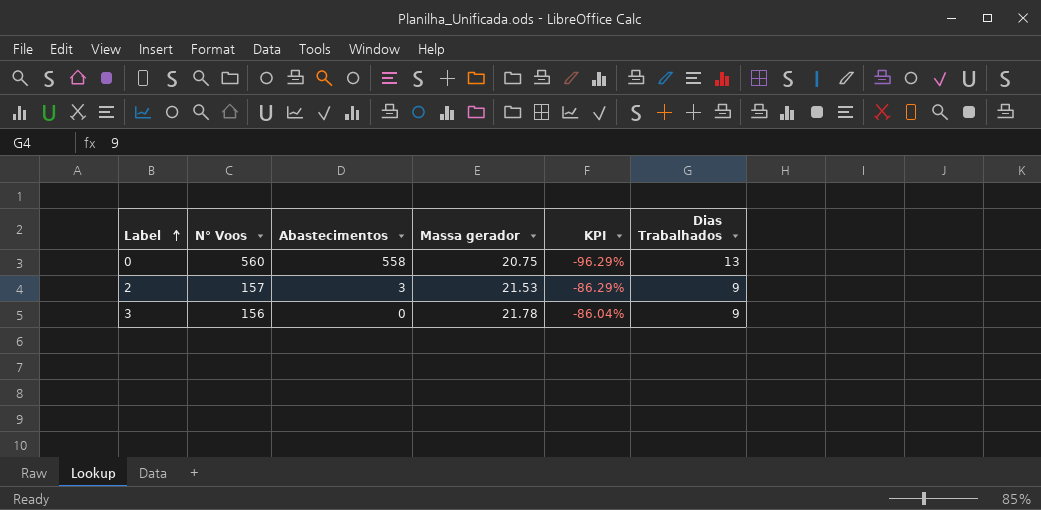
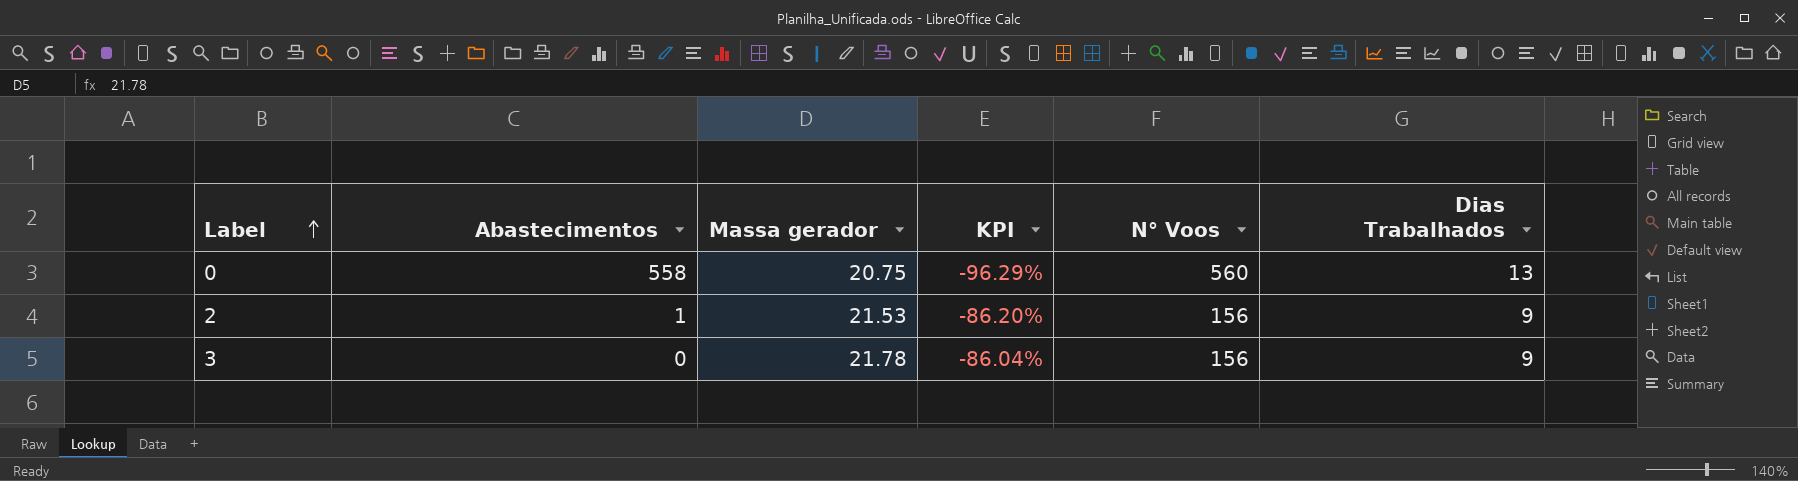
column N° Voos | position: 2 -> 5
2 | Abastecimentos: 3 -> 1
2 | KPI: -86.29% -> -86.20%
2 | N° Voos: 157 -> 156

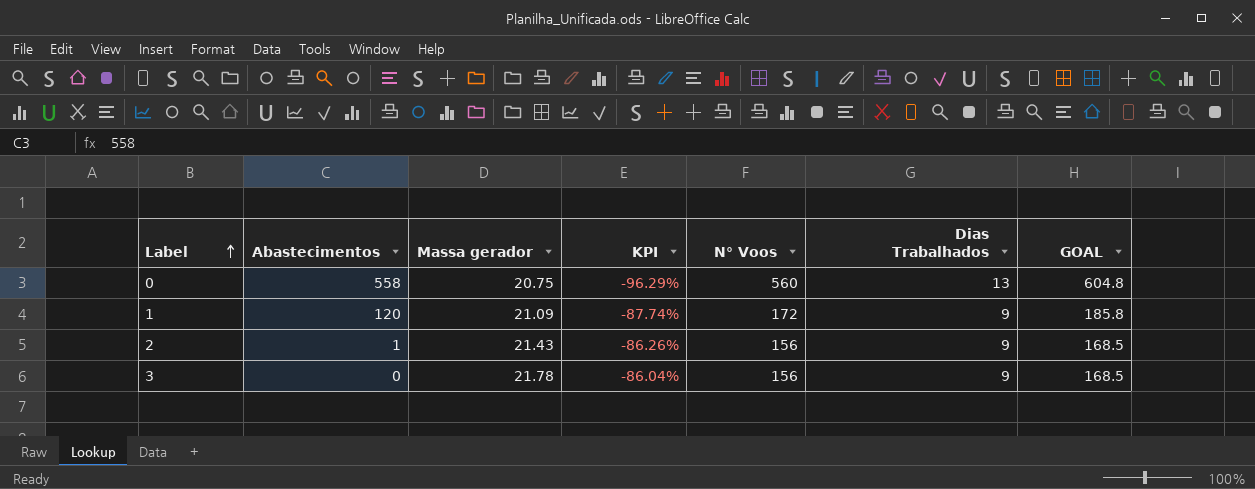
column GOAL | formula: none -> [N° Voos] * 1.08
row 1: none -> 120 | 21.09 | -87.74% | 172 | 9 | 185.8
2 | Massa gerador: 21.53 -> 21.43
2 | KPI: -86.20% -> -86.26%

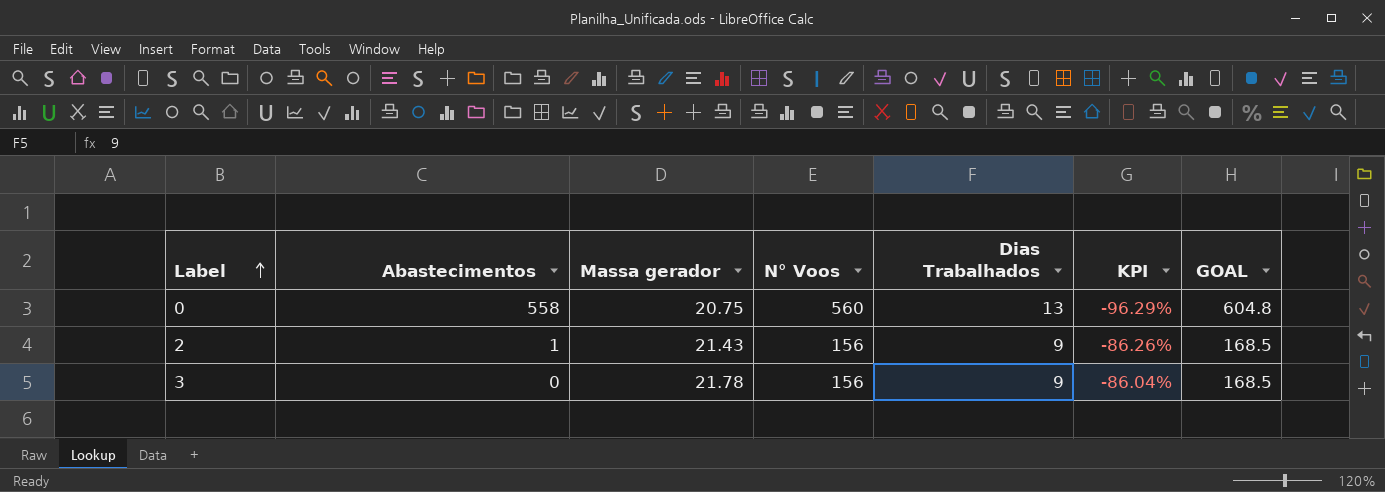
column KPI | position: 4 -> 6
row 1: 120 | 21.09 | -87.74% | 172 | 9 | 185.8 -> none

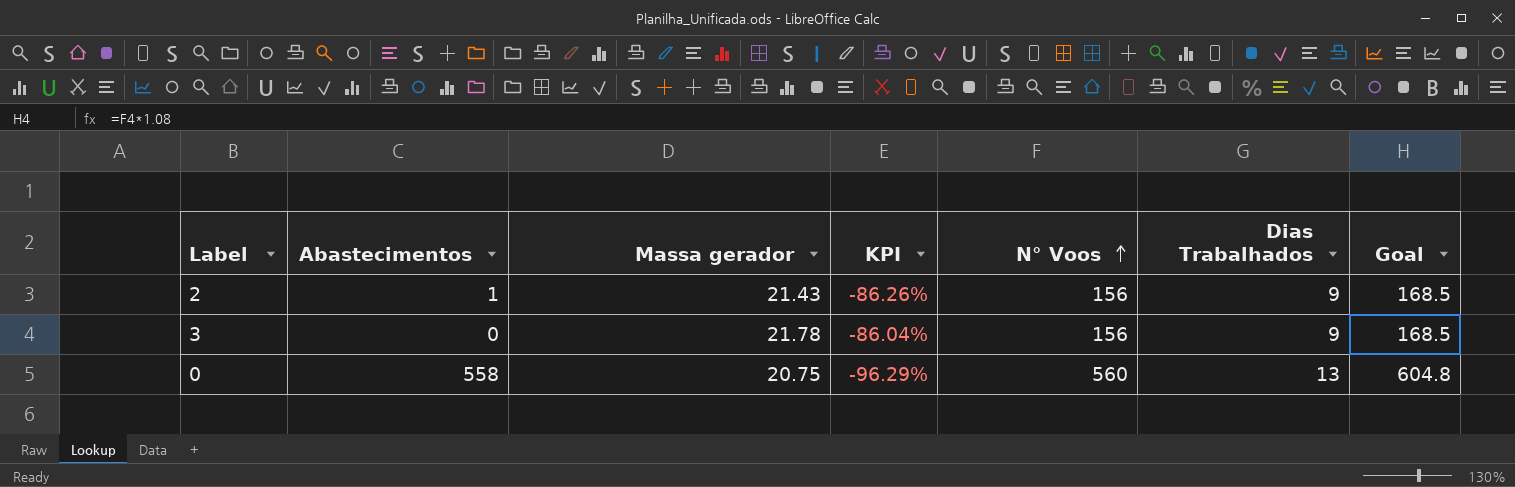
row order: Label ascending -> N° Voos ascending
column KPI | position: 6 -> 4
column name: GOAL -> Goal

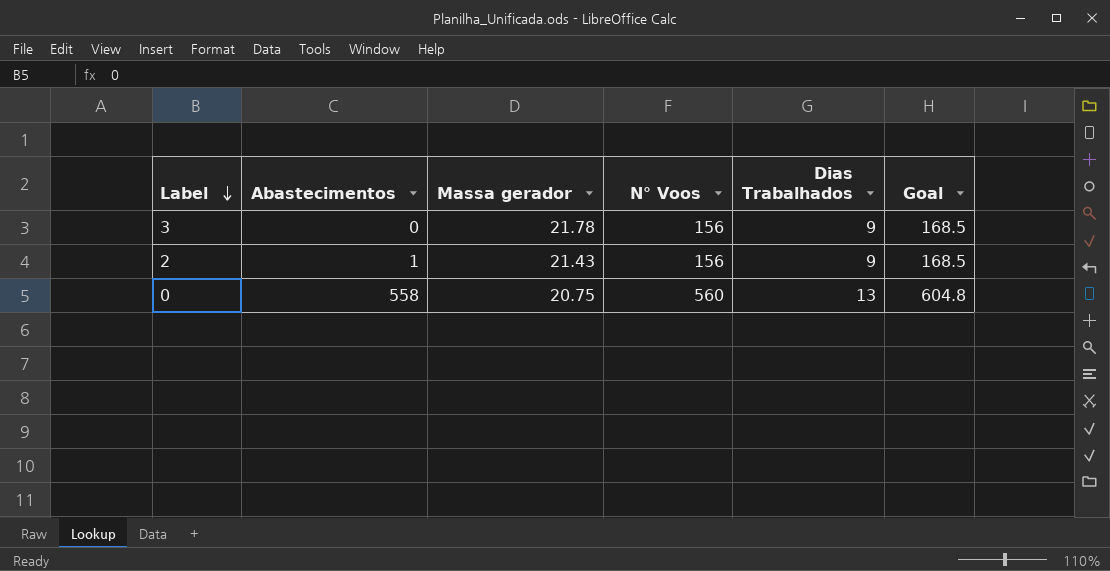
row order: N° Voos ascending -> Label descending
column KPI | formula: ([Massa gerador] - [N° Voos]) / [N° Voos] -> none

